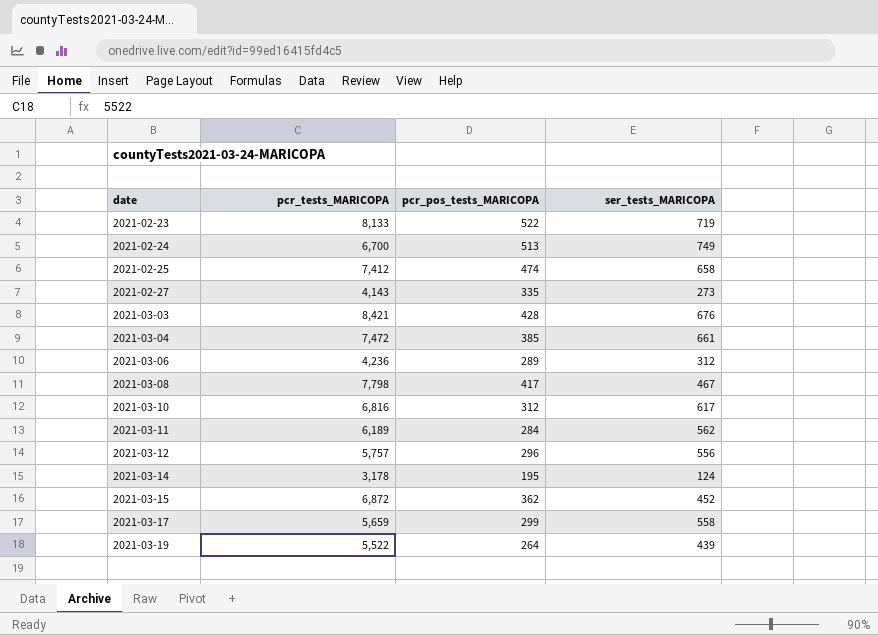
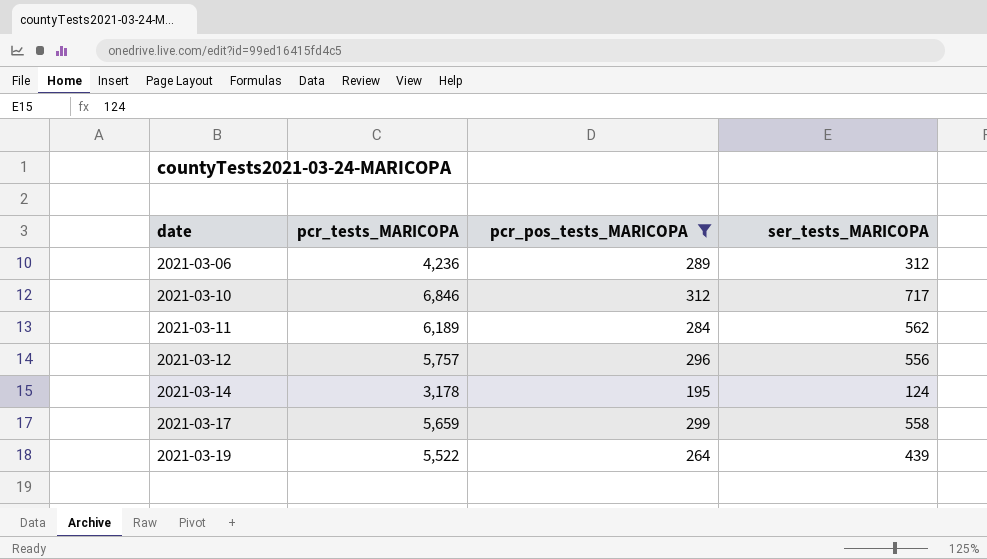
filter: none -> pcr_pos_tests_MARICOPA <= 312
2021-03-10 | pcr_tests_MARICOPA: 6,816 -> 6,846
2021-03-10 | ser_tests_MARICOPA: 617 -> 717

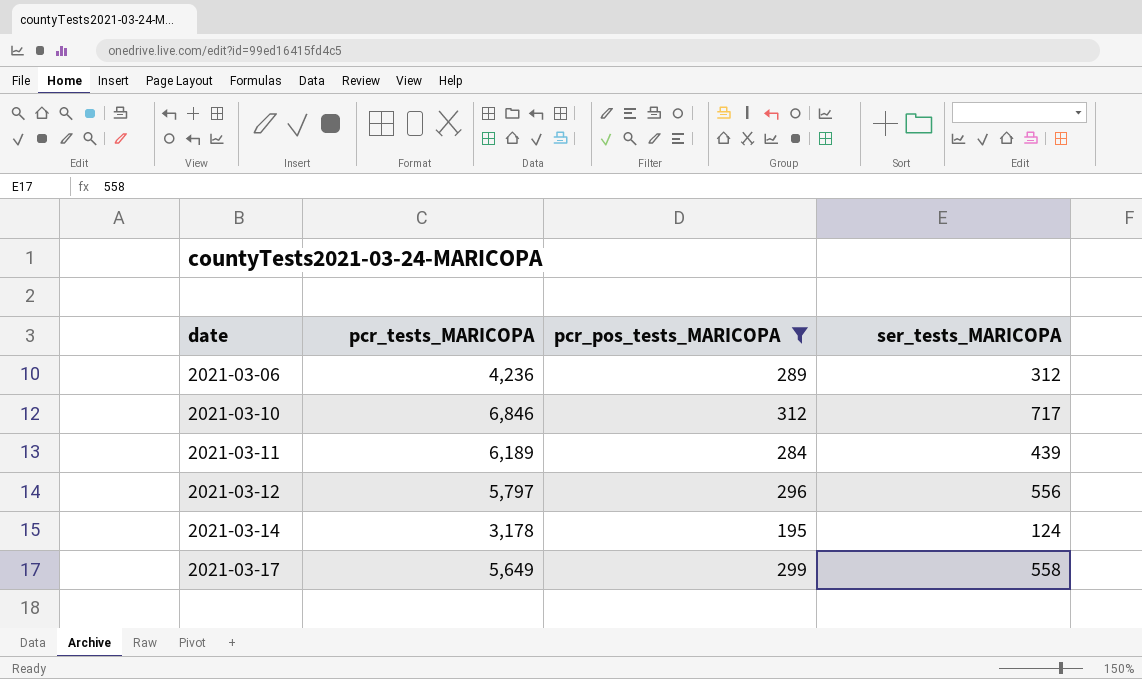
row 2021-03-19: 5,522 | 264 | 439 -> none
2021-03-11 | ser_tests_MARICOPA: 562 -> 439
2021-03-12 | pcr_tests_MARICOPA: 5,757 -> 5,797
2021-03-17 | pcr_tests_MARICOPA: 5,659 -> 5,649

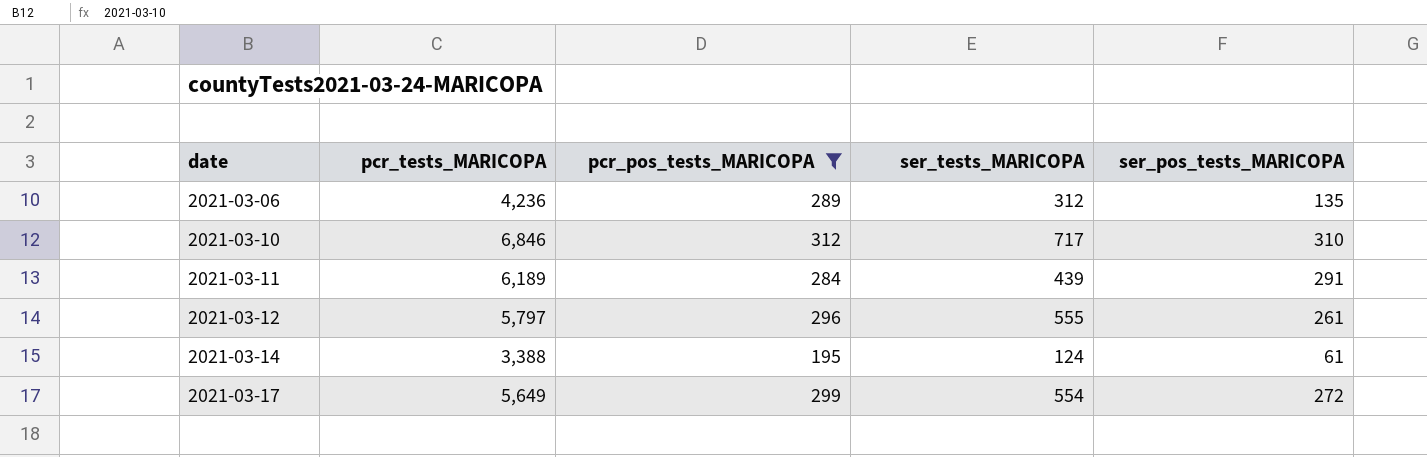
column ser_pos_tests_MARICOPA | position: none -> 5
2021-03-12 | ser_tests_MARICOPA: 556 -> 555
2021-03-14 | pcr_tests_MARICOPA: 3,178 -> 3,388
2021-03-17 | ser_tests_MARICOPA: 558 -> 554

